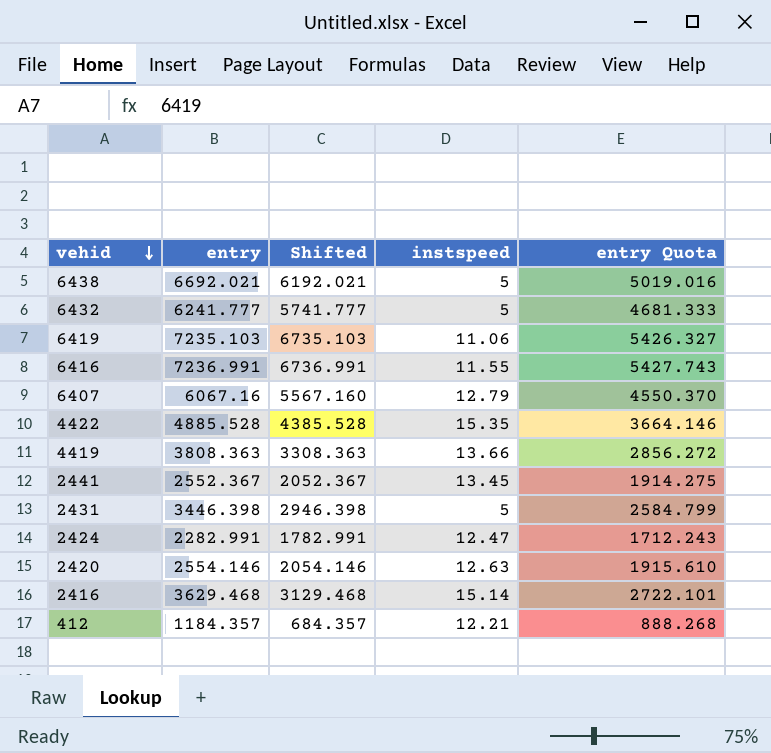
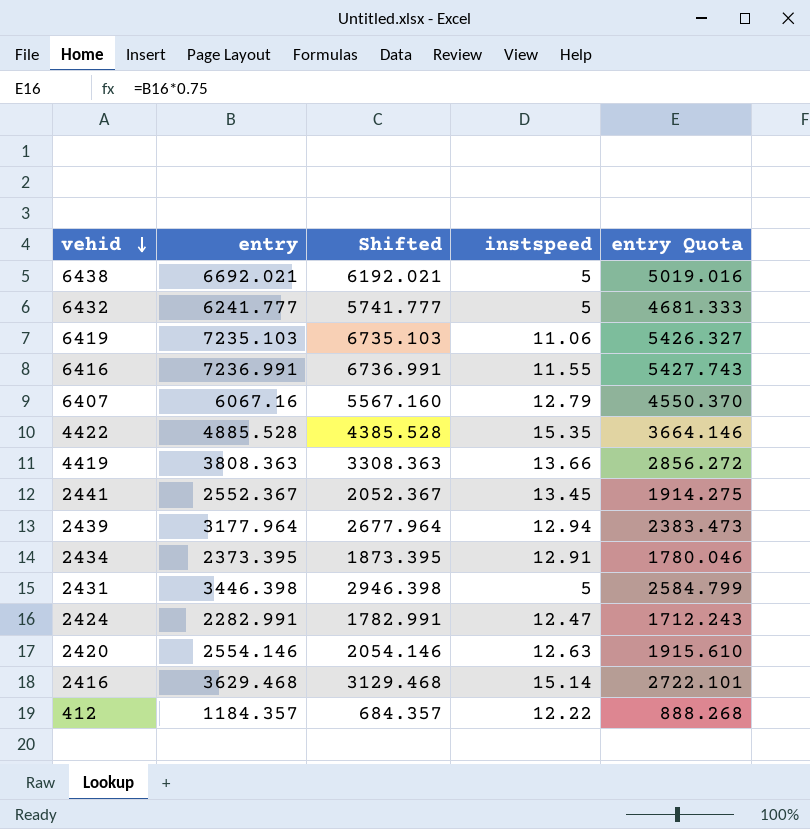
row 2439: none -> 3177.964 | 2677.964 | 12.94 | 2383.473
row 2434: none -> 2373.395 | 1873.395 | 12.91 | 1780.046
412 | instspeed: 12.21 -> 12.22

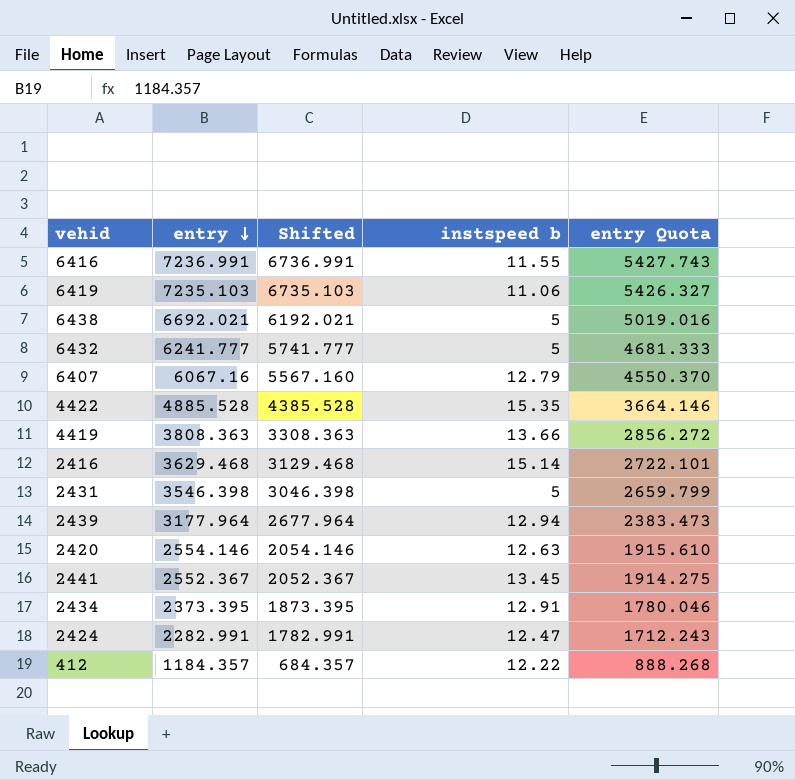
row order: vehid descending -> entry descending
column name: instspeed -> instspeed b
2431 | entry: 3446.398 -> 3546.398
2431 | Shifted: 2946.398 -> 3046.398
2431 | entry Quota: 2584.799 -> 2659.799

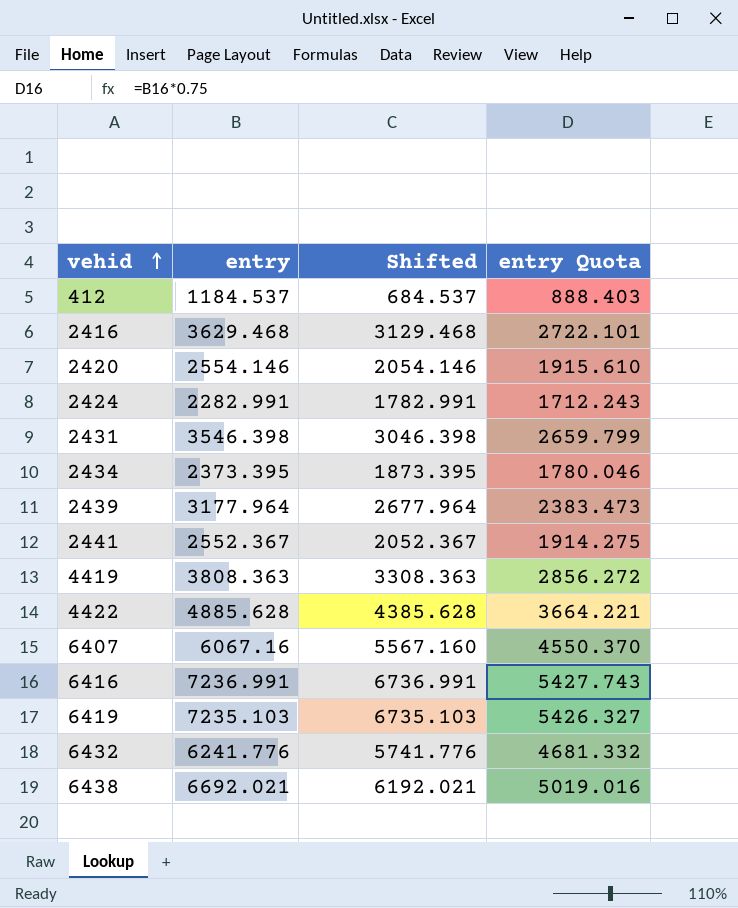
row order: entry descending -> vehid ascending
column instspeed b | position: 4 -> none
412 | entry: 1184.357 -> 1184.537
412 | Shifted: 684.357 -> 684.537
412 | entry Quota: 888.268 -> 888.403
4422 | entry: 4885.528 -> 4885.628
4422 | Shifted: 4385.528 -> 4385.628
4422 | entry Quota: 3664.146 -> 3664.221
6432 | entry: 6241.777 -> 6241.776
6432 | Shifted: 5741.777 -> 5741.776
6432 | entry Quota: 4681.333 -> 4681.332

